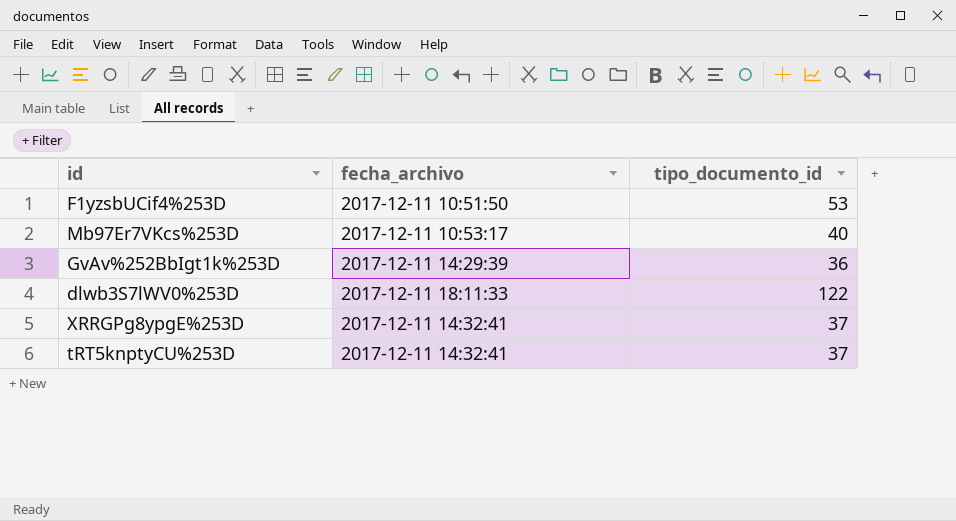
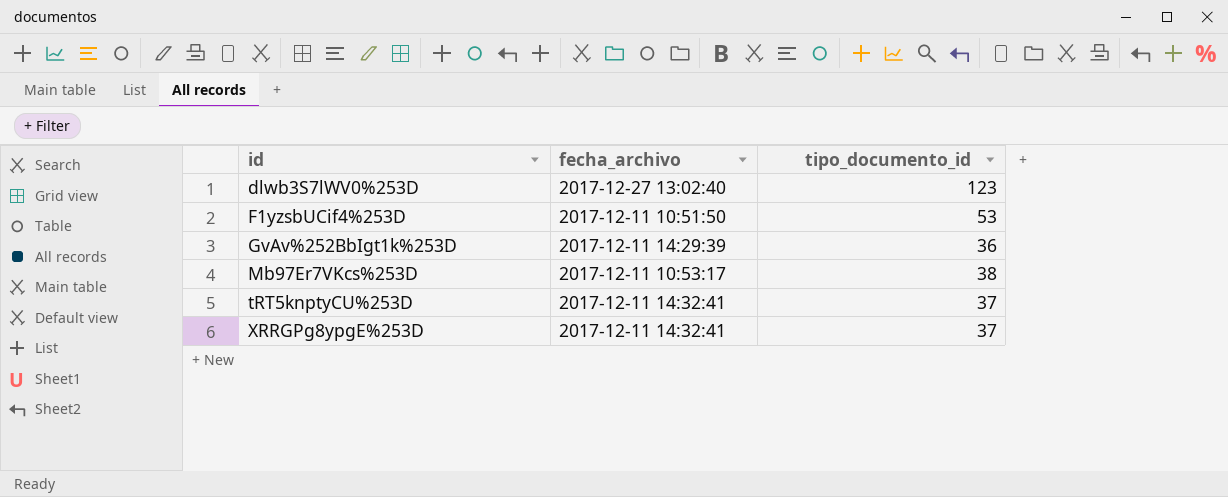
row order: none -> id ascending
dlwb3S7lWV0%253D | fecha_archivo: 2017-12-11 18:11:33 -> 2017-12-27 13:02:40
dlwb3S7lWV0%253D | tipo_documento_id: 122 -> 123
Mb97Er7VKcs%253D | tipo_documento_id: 40 -> 38

